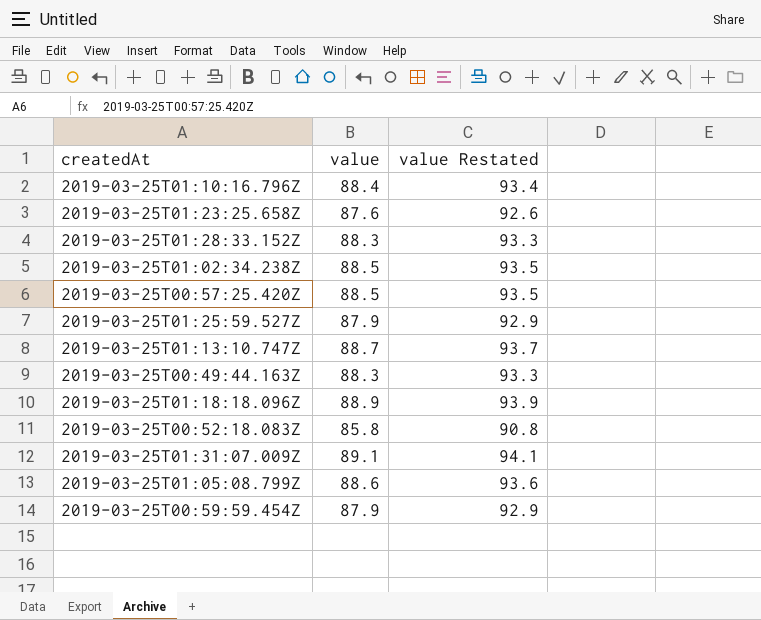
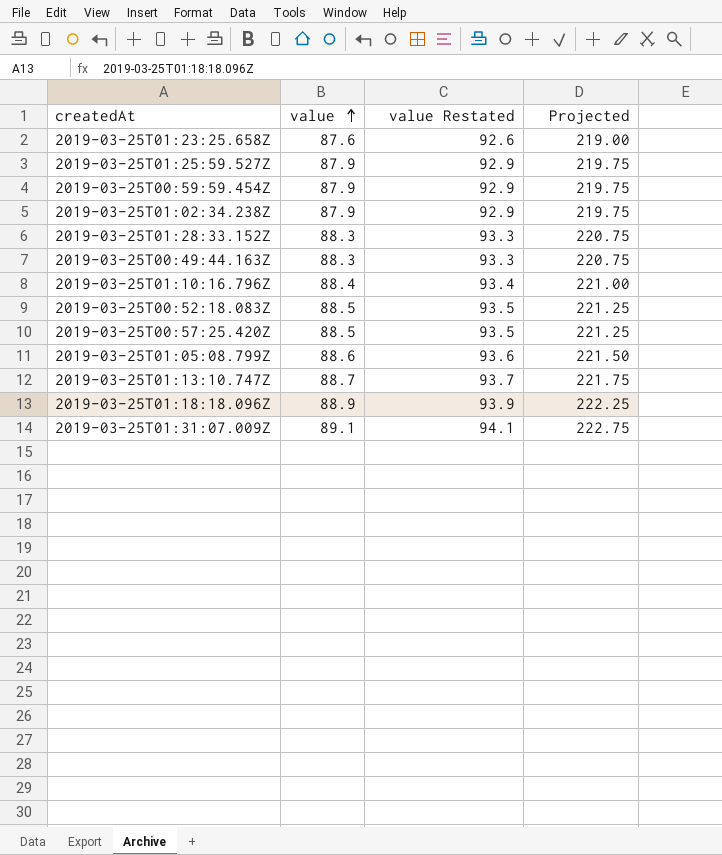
row order: none -> value ascending
column Projected | formula: none -> [value] * 2.5
2019-03-25T01:02:34.238Z | value: 88.5 -> 87.9
2019-03-25T01:02:34.238Z | value Restated: 93.5 -> 92.9
2019-03-25T00:52:18.083Z | value: 85.8 -> 88.5
2019-03-25T00:52:18.083Z | value Restated: 90.8 -> 93.5

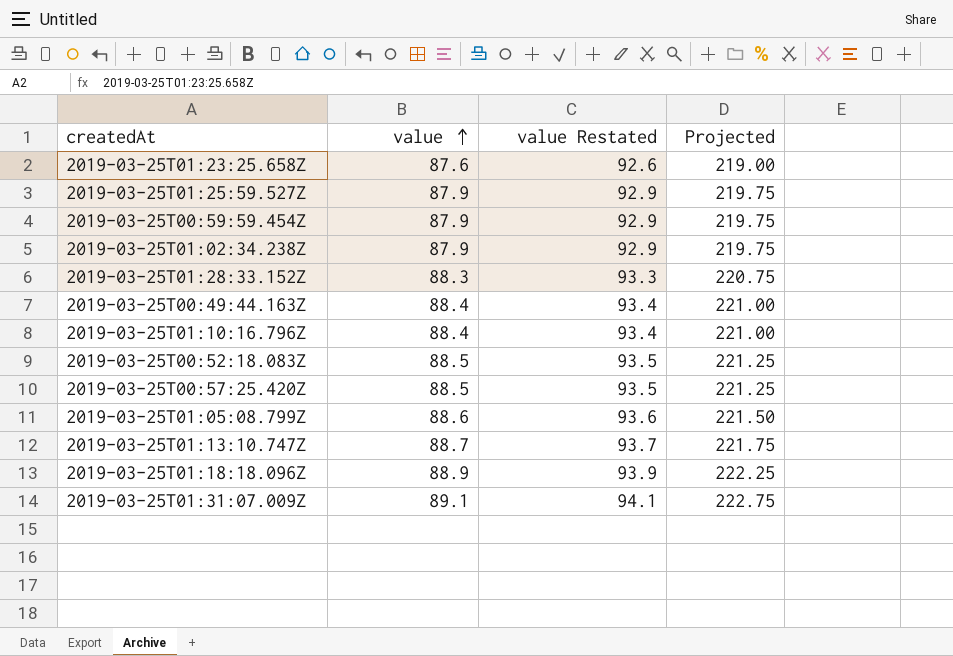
2019-03-25T00:49:44.163Z | value: 88.3 -> 88.4
2019-03-25T00:49:44.163Z | value Restated: 93.3 -> 93.4
2019-03-25T00:49:44.163Z | Projected: 220.75 -> 221.00

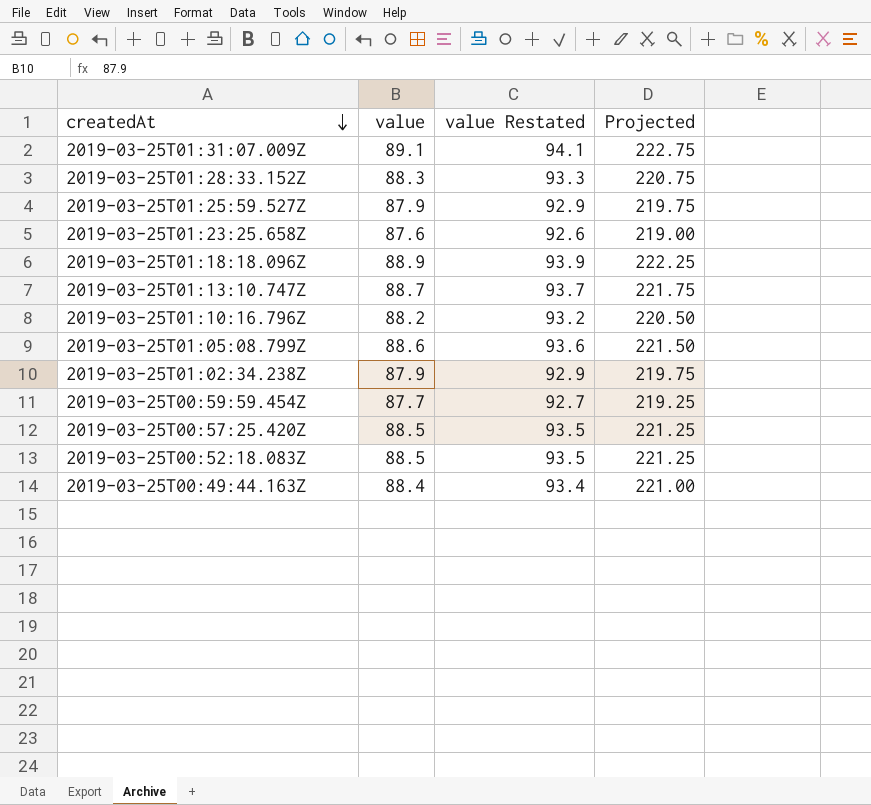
row order: value ascending -> createdAt descending
2019-03-25T01:10:16.796Z | value: 88.4 -> 88.2
2019-03-25T01:10:16.796Z | value Restated: 93.4 -> 93.2
2019-03-25T01:10:16.796Z | Projected: 221.00 -> 220.50
2019-03-25T00:59:59.454Z | value: 87.9 -> 87.7
2019-03-25T00:59:59.454Z | value Restated: 92.9 -> 92.7
2019-03-25T00:59:59.454Z | Projected: 219.75 -> 219.25

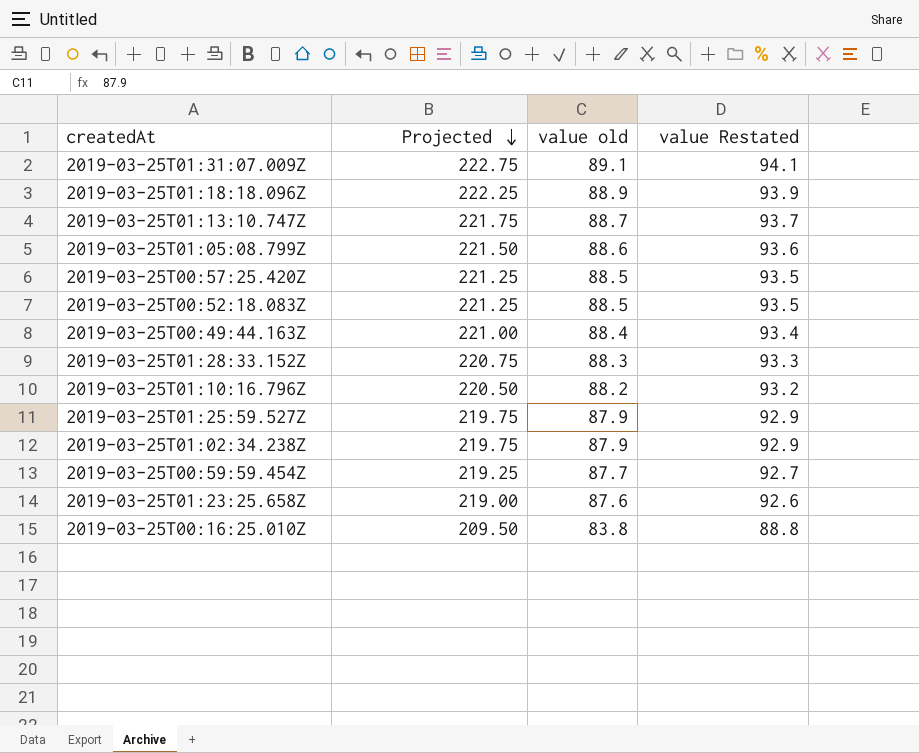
row order: createdAt descending -> Projected descending
column Projected | position: 4 -> 2
column name: value -> value old
row 2019-03-25T00:16:25.010Z: none -> 209.50 | 83.8 | 88.8

